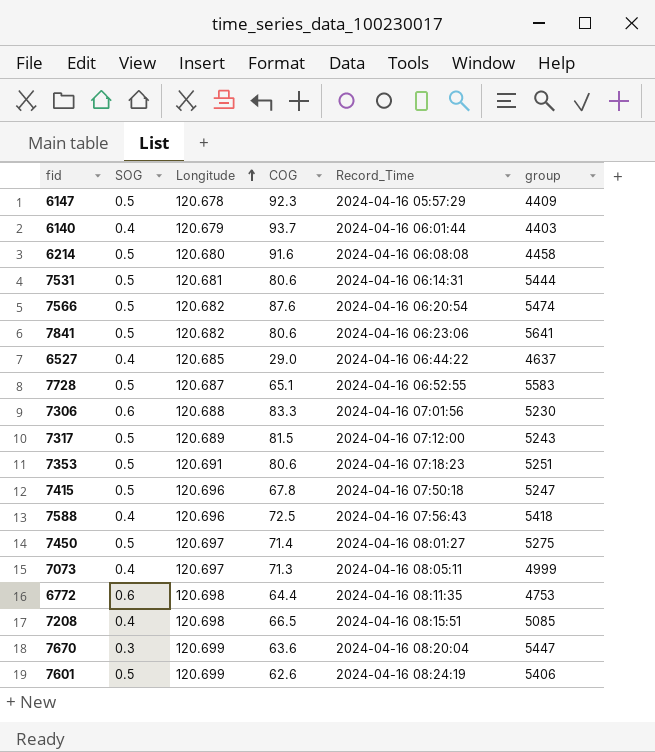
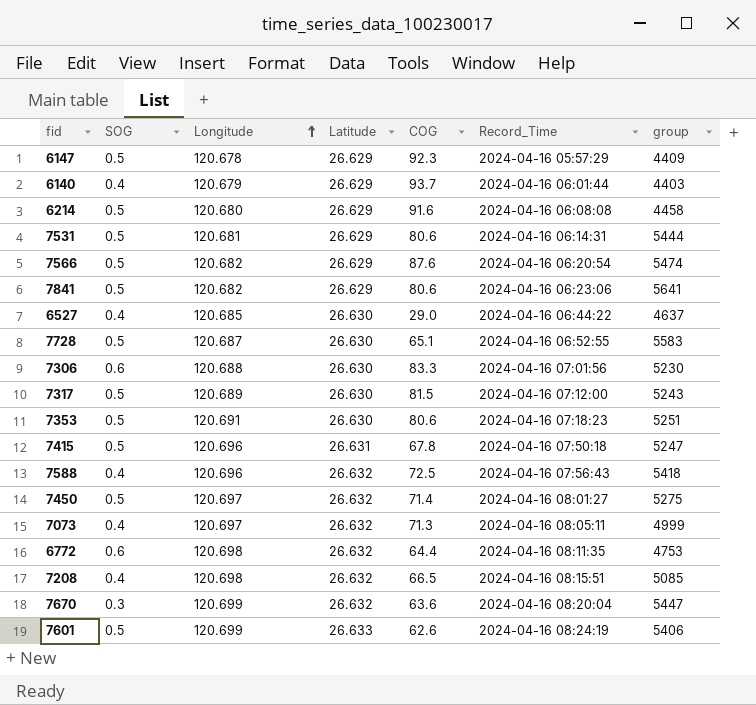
column Latitude | position: none -> 4

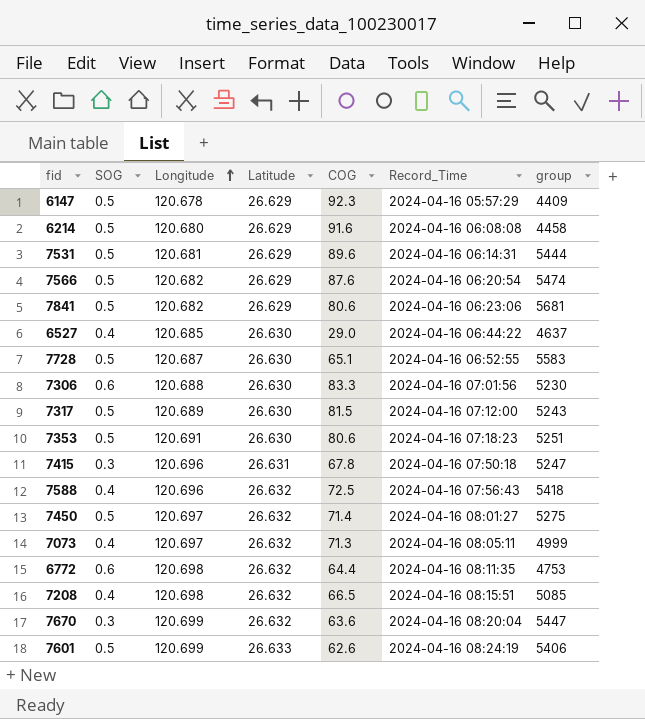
row 6140: 0.4 | 120.679 | 26.629 | 93.7 | 2024-04-16 06:01:44 | 4403 -> none
7531 | COG: 80.6 -> 89.6
7841 | group: 5641 -> 5681
7415 | SOG: 0.5 -> 0.3

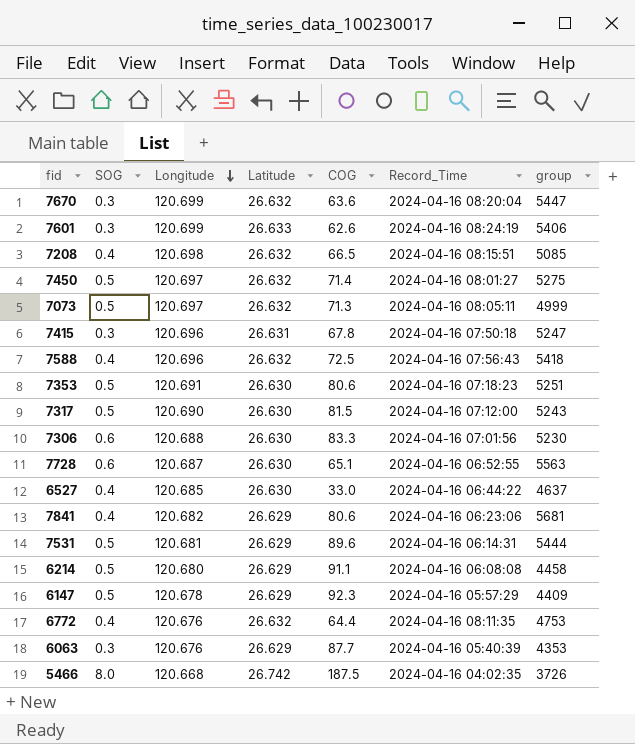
row order: Longitude ascending -> Longitude descending
row 7566: 0.5 | 120.682 | 26.629 | 87.6 | 2024-04-16 06:20:54 | 5474 -> none
7601 | SOG: 0.5 -> 0.3
7073 | SOG: 0.4 -> 0.5
7317 | Longitude: 120.689 -> 120.690
7728 | SOG: 0.5 -> 0.6
7728 | group: 5583 -> 5563
6527 | COG: 29.0 -> 33.0
7841 | SOG: 0.5 -> 0.4
6214 | COG: 91.6 -> 91.1
6772 | SOG: 0.6 -> 0.4
6772 | Longitude: 120.698 -> 120.676
row 6063: none -> 0.3 | 120.676 | 26.629 | 87.7 | 2024-04-16 05:40:39 | 4353
row 5466: none -> 8.0 | 120.668 | 26.742 | 187.5 | 2024-04-16 04:02:35 | 3726

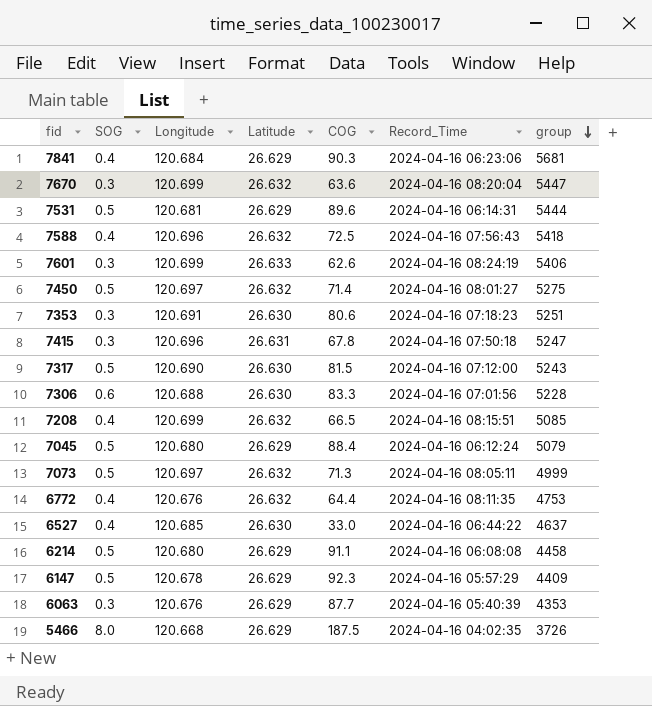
row order: Longitude descending -> group descending
row 7728: 0.6 | 120.687 | 26.630 | 65.1 | 2024-04-16 06:52:55 | 5563 -> none
7841 | Longitude: 120.682 -> 120.684
7841 | COG: 80.6 -> 90.3
7353 | SOG: 0.5 -> 0.3
7306 | group: 5230 -> 5228
7208 | Longitude: 120.698 -> 120.699
row 7045: none -> 0.5 | 120.680 | 26.629 | 88.4 | 2024-04-16 06:12:24 | 5079
5466 | Latitude: 26.742 -> 26.629

